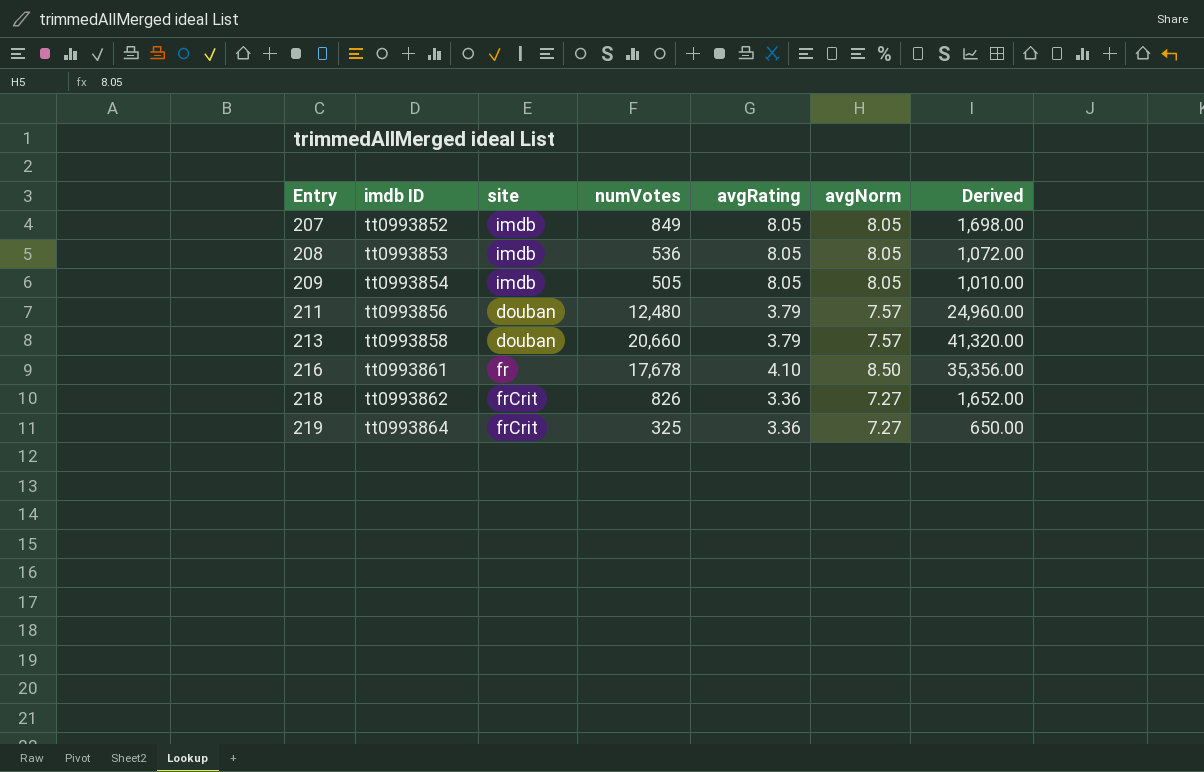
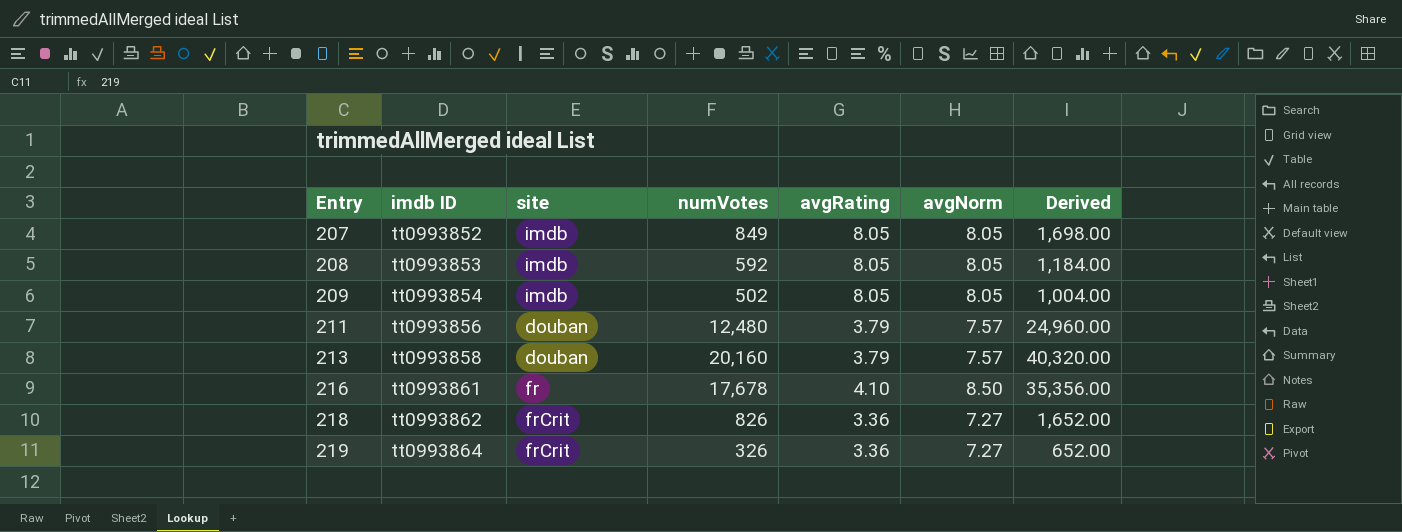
208 | numVotes: 536 -> 592
208 | Derived: 1,072.00 -> 1,184.00
209 | numVotes: 505 -> 502
209 | Derived: 1,010.00 -> 1,004.00
213 | numVotes: 20,660 -> 20,160
213 | Derived: 41,320.00 -> 40,320.00
219 | numVotes: 325 -> 326
219 | Derived: 650.00 -> 652.00

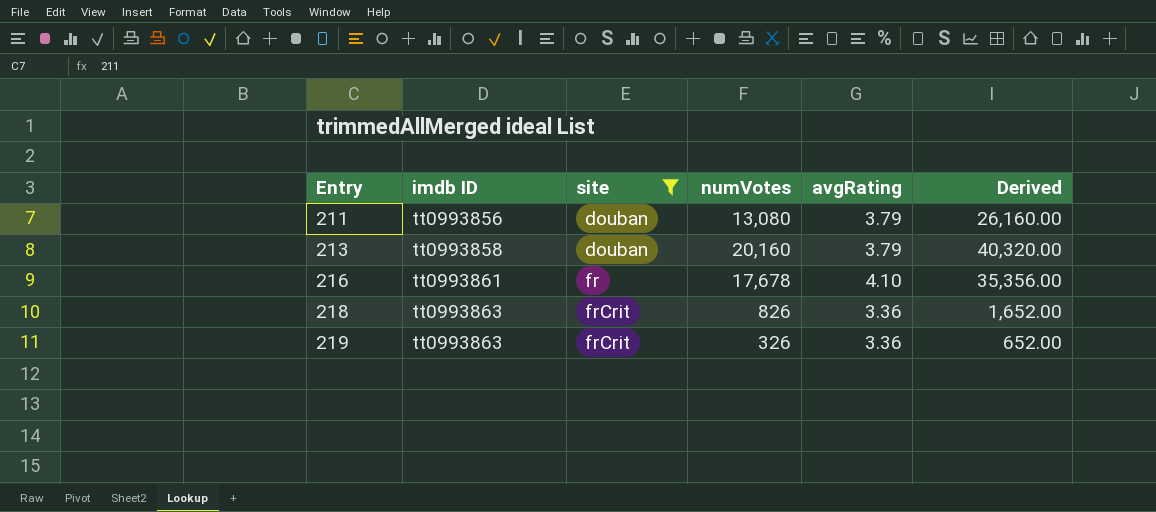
filter: none -> site != imdb
column avgNorm | position: 6 -> none
211 | numVotes: 12,480 -> 13,080
211 | Derived: 24,960.00 -> 26,160.00
218 | imdb ID: tt0993862 -> tt0993863
219 | imdb ID: tt0993864 -> tt0993863

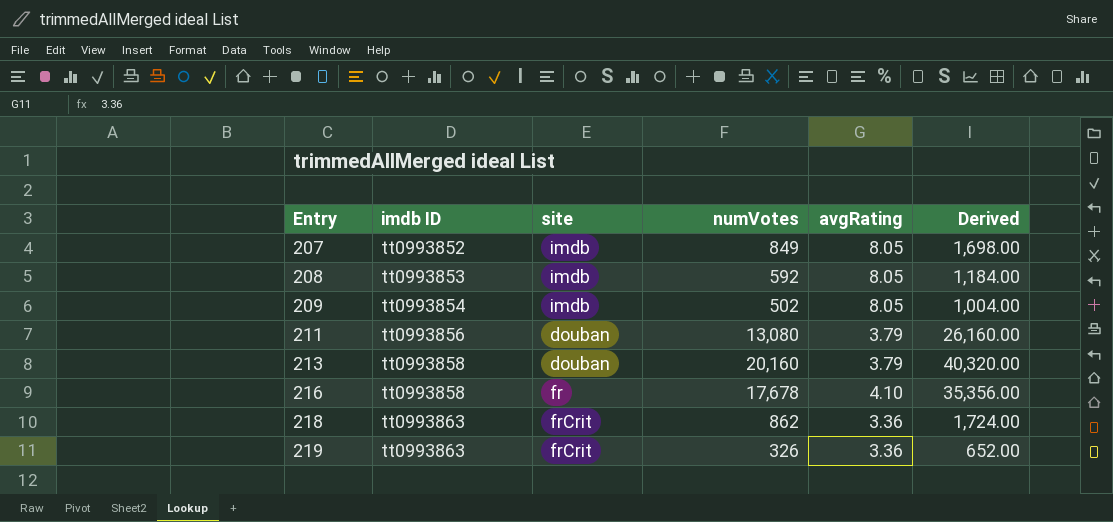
filter: site != imdb -> none
216 | imdb ID: tt0993861 -> tt0993858
218 | numVotes: 826 -> 862
218 | Derived: 1,652.00 -> 1,724.00

